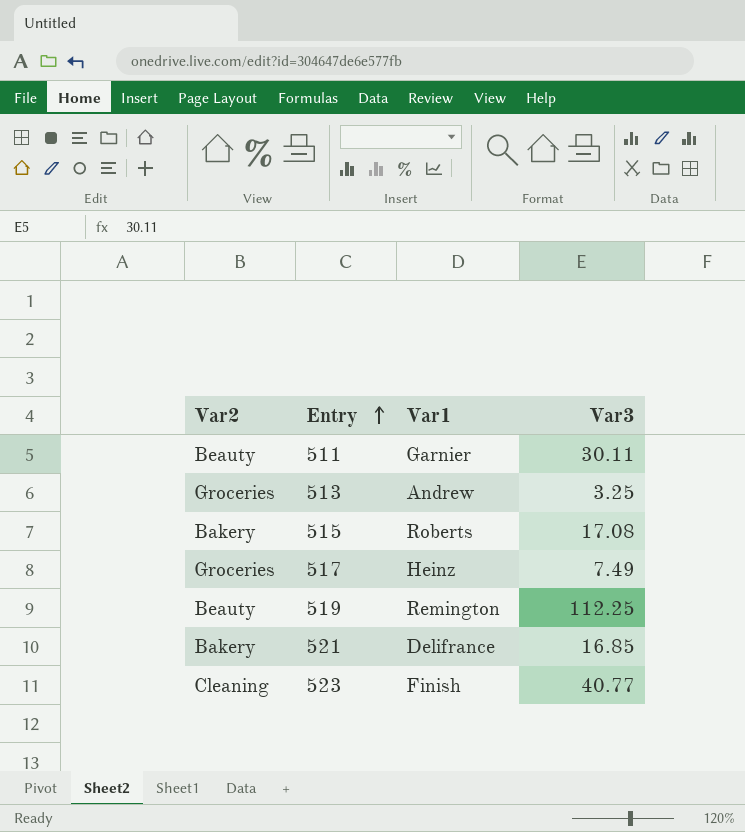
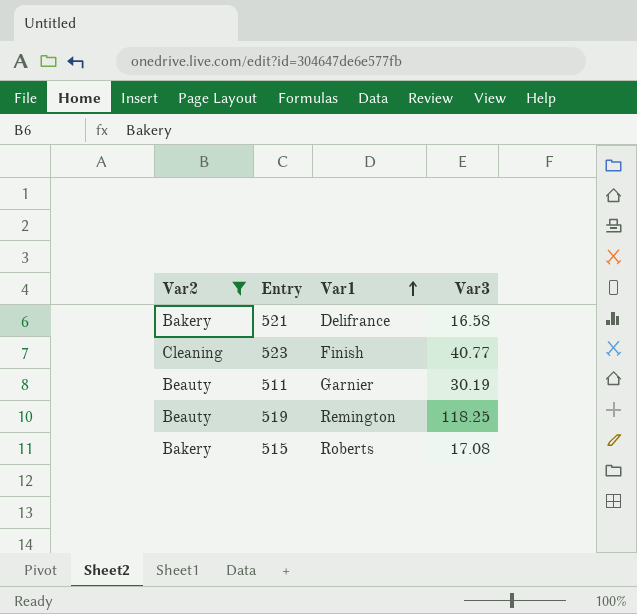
filter: none -> Var2 != Groceries
row order: Entry ascending -> Var1 ascending
521 | Var3: 16.85 -> 16.58
511 | Var3: 30.11 -> 30.19
519 | Var3: 112.25 -> 118.25

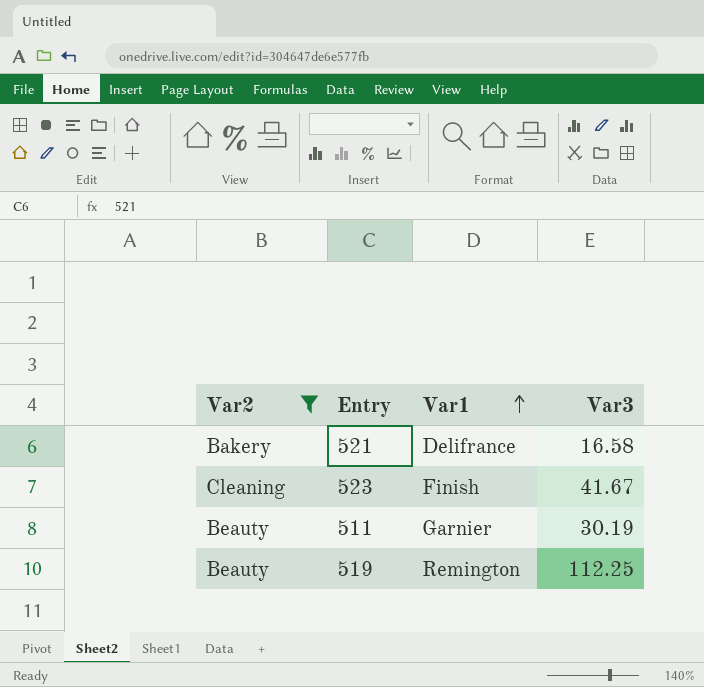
row 515: Bakery | Roberts | 17.08 -> none
523 | Var3: 40.77 -> 41.67
519 | Var3: 118.25 -> 112.25

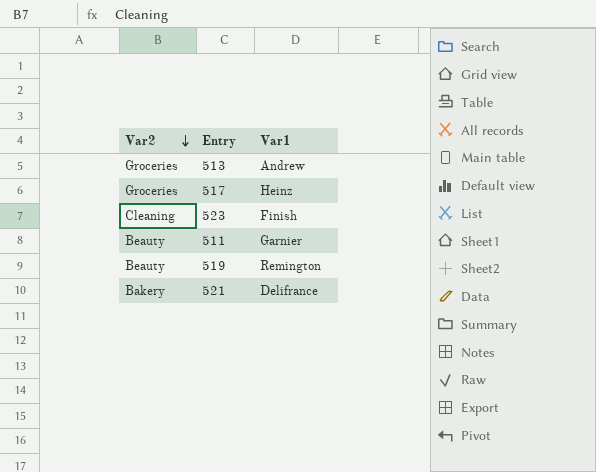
filter: Var2 != Groceries -> none
row order: Var1 ascending -> Var2 descending
column Var3 | position: 4 -> none

